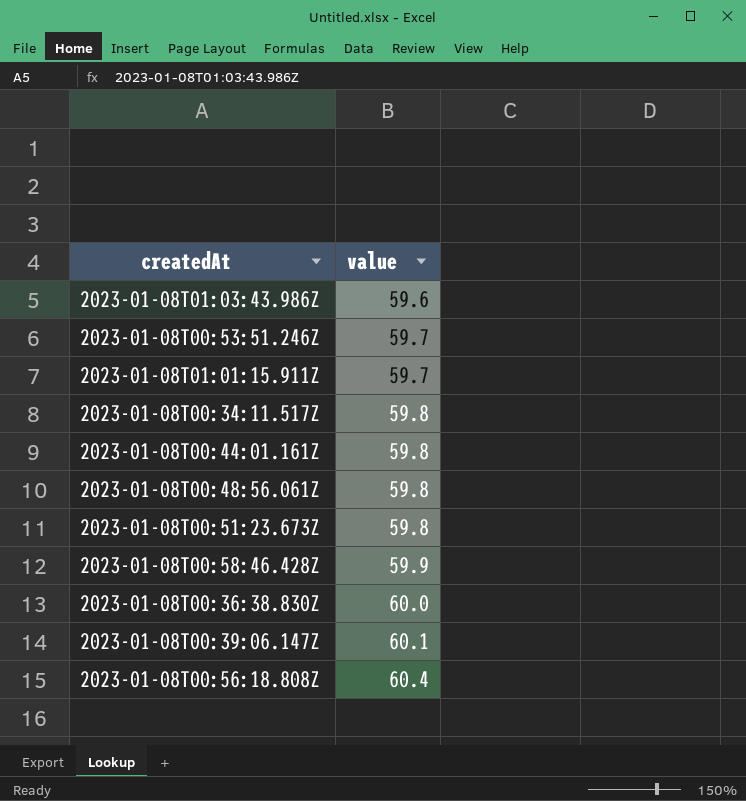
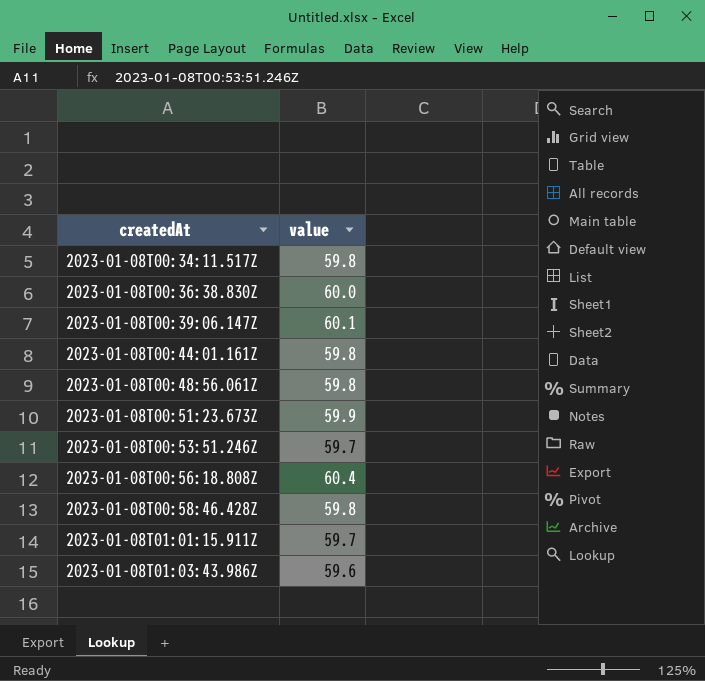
row order: value ascending -> createdAt ascending
2023-01-08T00:51:23.673Z | value: 59.8 -> 59.9
2023-01-08T00:58:46.428Z | value: 59.9 -> 59.8

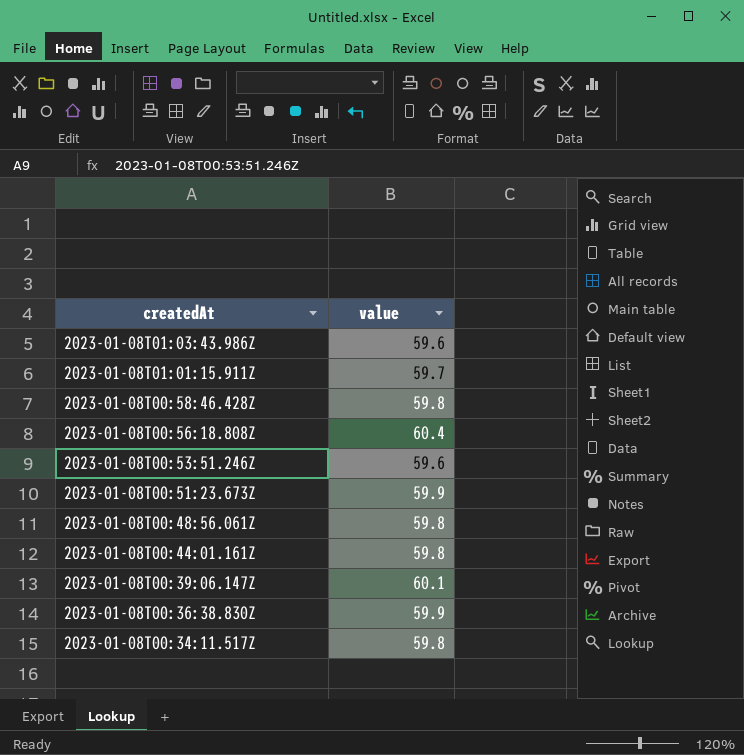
row order: createdAt ascending -> createdAt descending
2023-01-08T00:53:51.246Z | value: 59.7 -> 59.6
2023-01-08T00:36:38.830Z | value: 60.0 -> 59.9

